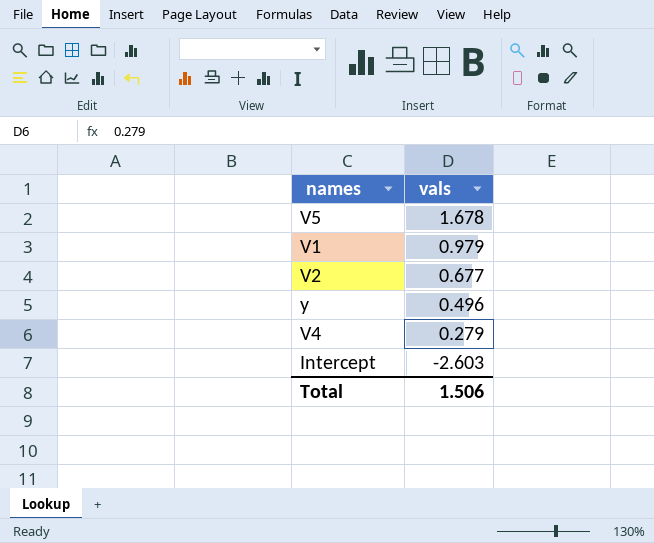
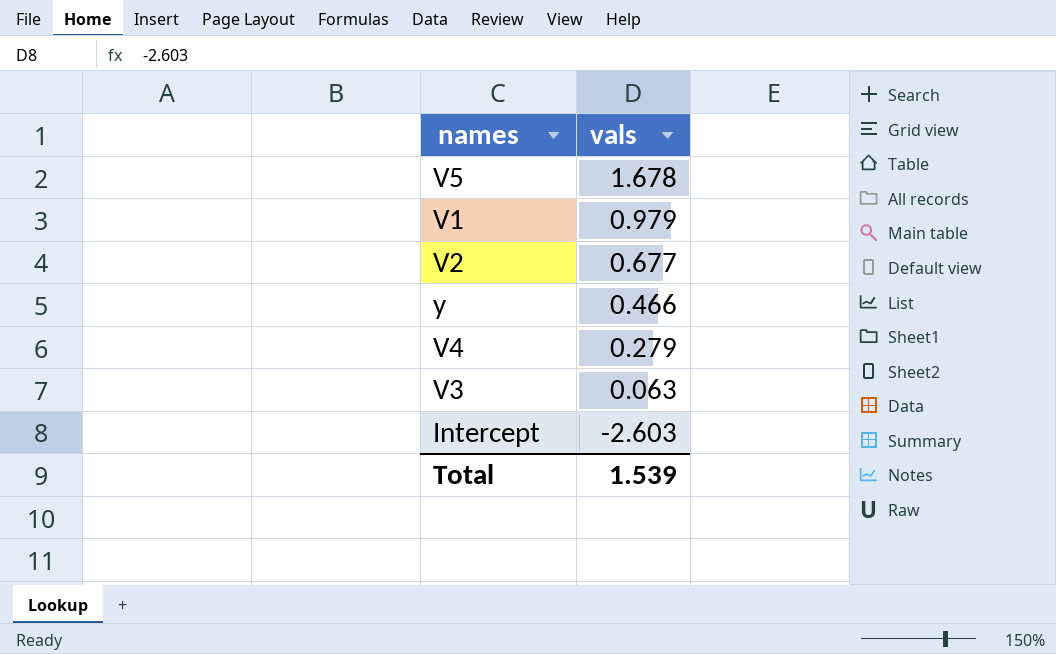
y | vals: 0.496 -> 0.466
row V3: none -> 0.063
Total | vals: 1.506 -> 1.539

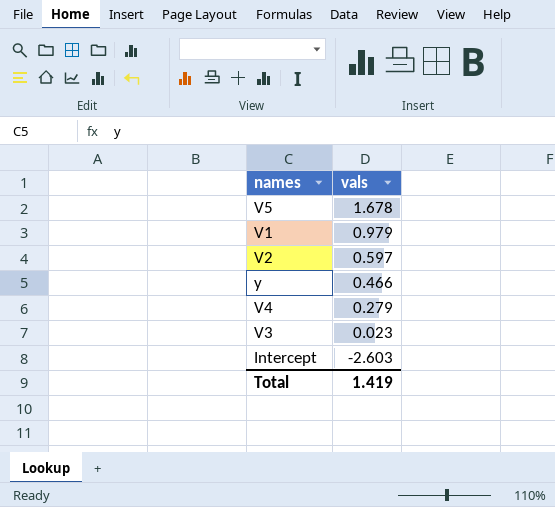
V2 | vals: 0.677 -> 0.597
V3 | vals: 0.063 -> 0.023
Total | vals: 1.539 -> 1.419

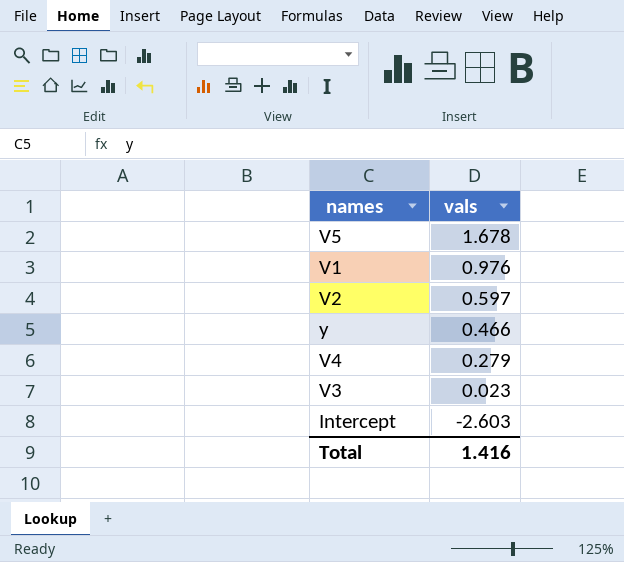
V1 | vals: 0.979 -> 0.976
Total | vals: 1.419 -> 1.416

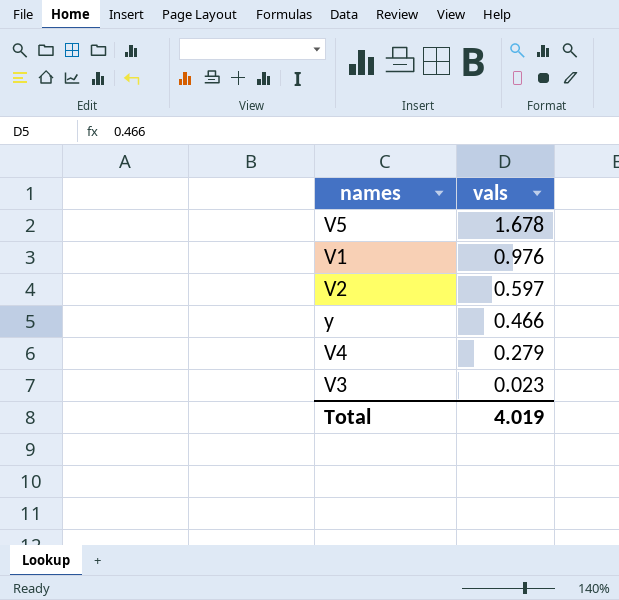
row Intercept: -2.603 -> none
Total | vals: 1.416 -> 4.019

